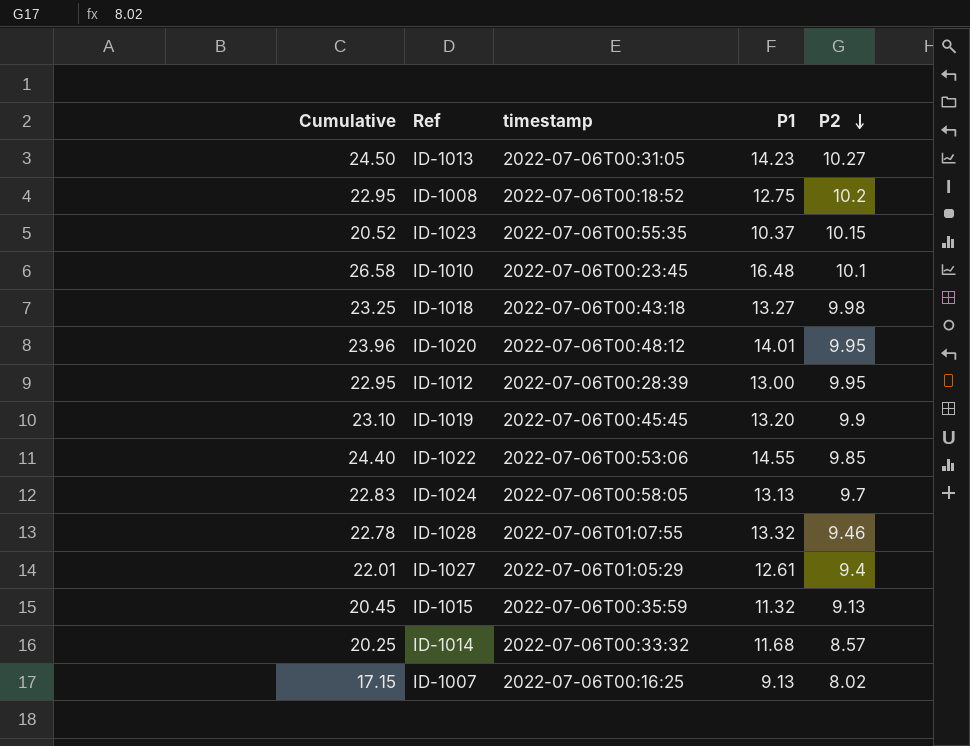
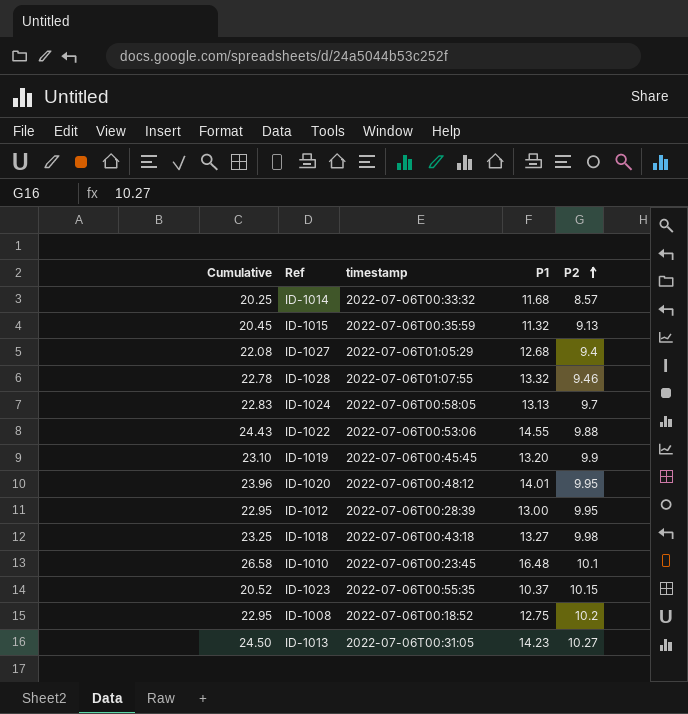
row order: P2 descending -> P2 ascending
row ID-1007: 17.15 | 2022-07-06T00:16:25 | 9.13 | 8.02 -> none
ID-1027 | Cumulative: 22.01 -> 22.08
ID-1027 | P1: 12.61 -> 12.68
ID-1022 | Cumulative: 24.40 -> 24.43
ID-1022 | P2: 9.85 -> 9.88

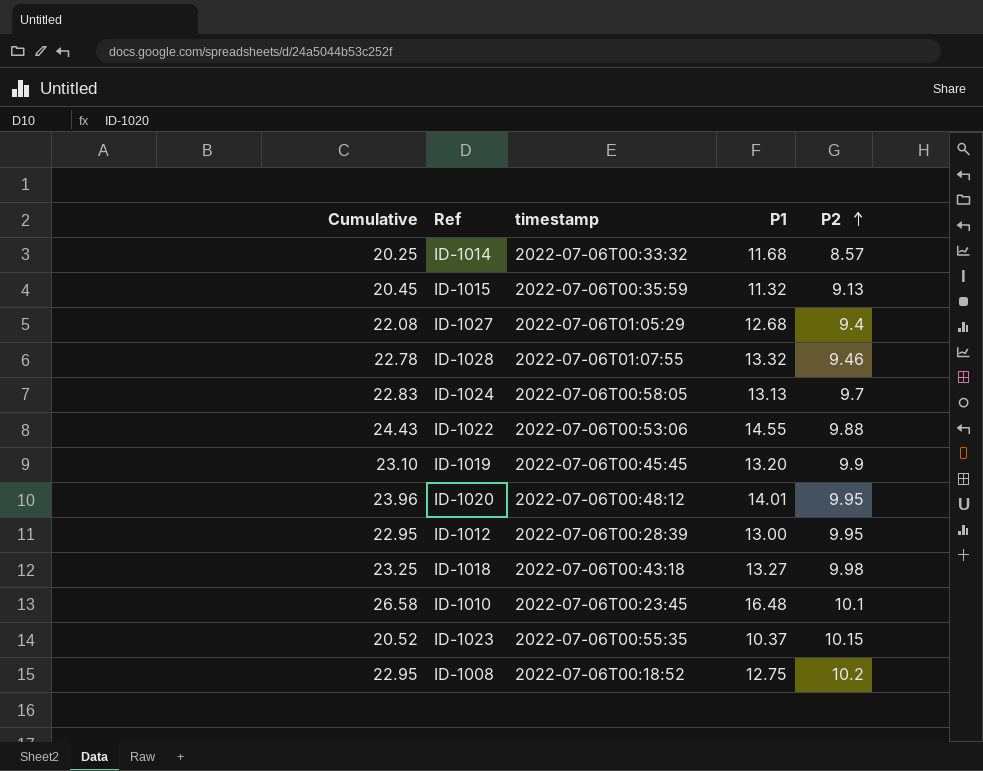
row ID-1013: 24.50 | 2022-07-06T00:31:05 | 14.23 | 10.27 -> none

